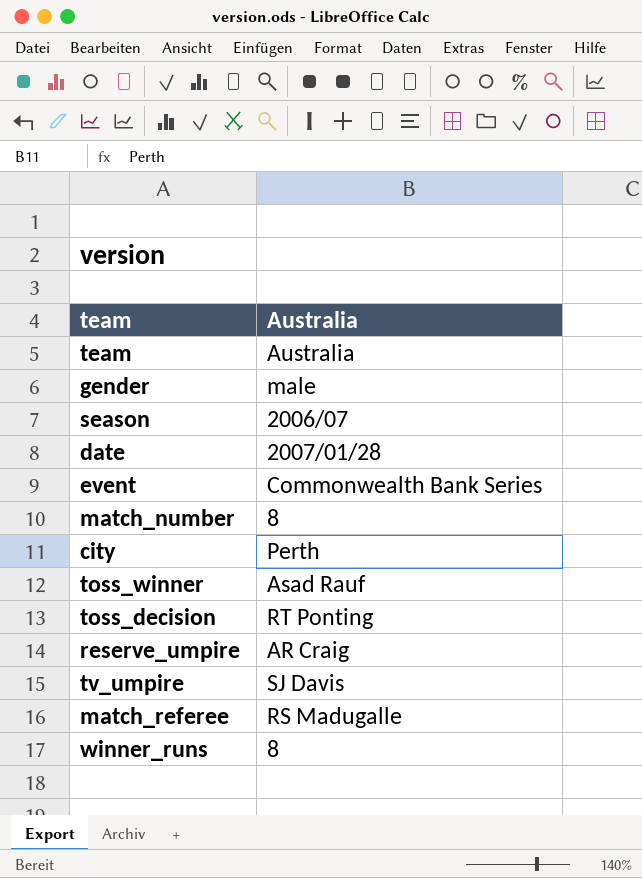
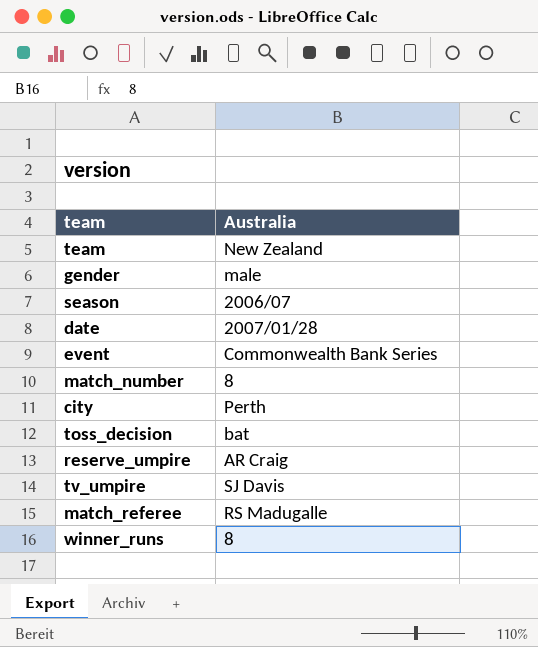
row toss_winner: Asad Rauf -> none
team | Australia: Australia -> New Zealand
toss_decision | Australia: RT Ponting -> bat

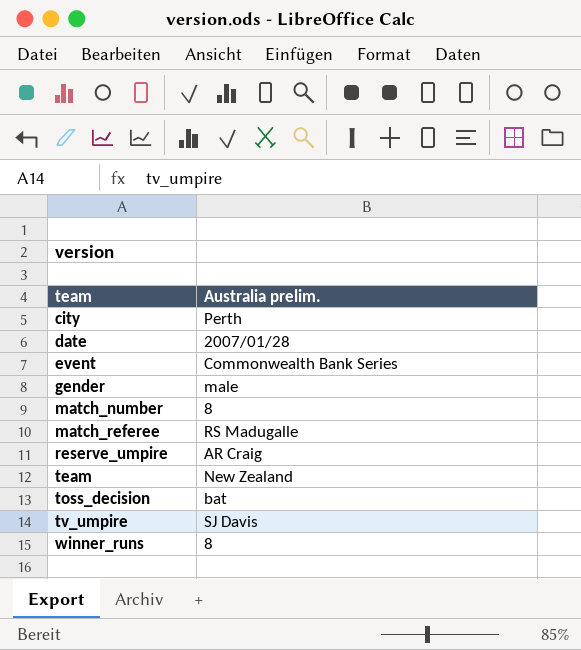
row order: none -> team ascending
column name: Australia -> Australia prelim.
row season: 2006/07 -> none

